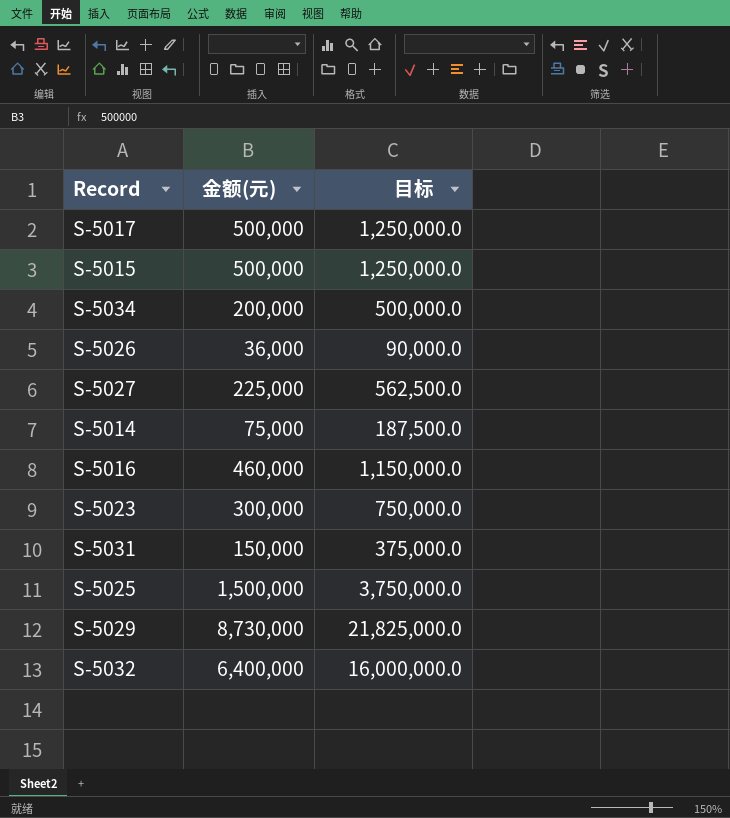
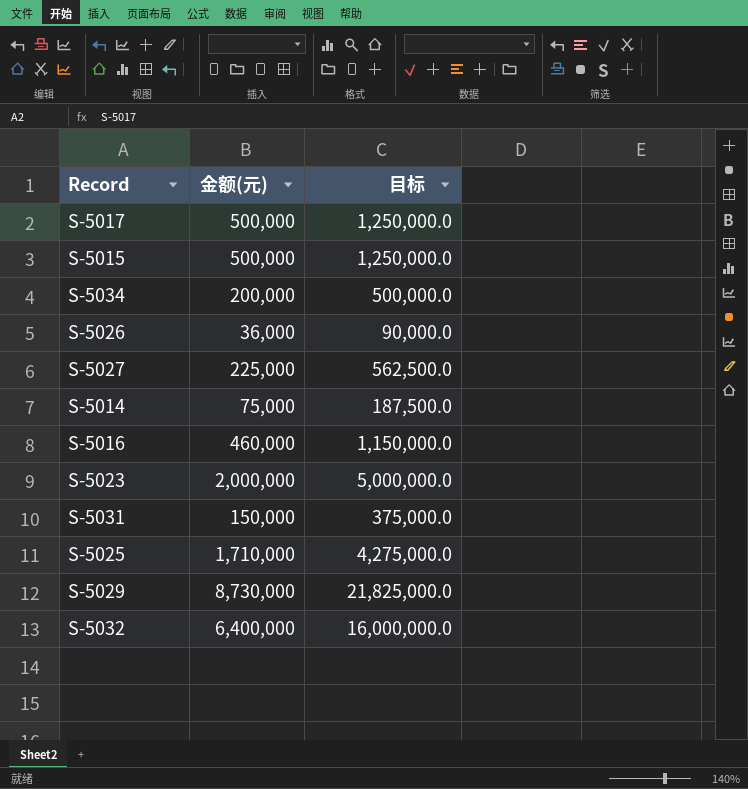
S-5023 | 金额(元): 300,000 -> 2,000,000
S-5023 | 目标: 750,000.0 -> 5,000,000.0
S-5025 | 金额(元): 1,500,000 -> 1,710,000
S-5025 | 目标: 3,750,000.0 -> 4,275,000.0

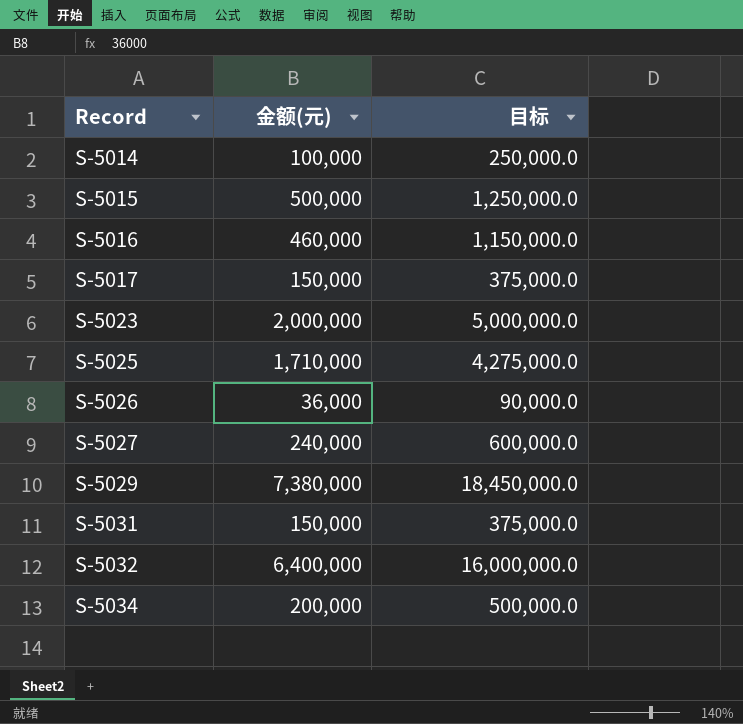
row order: none -> Record ascending
S-5014 | 金额(元): 75,000 -> 100,000
S-5014 | 目标: 187,500.0 -> 250,000.0
S-5017 | 金额(元): 500,000 -> 150,000
S-5017 | 目标: 1,250,000.0 -> 375,000.0
S-5027 | 金额(元): 225,000 -> 240,000
S-5027 | 目标: 562,500.0 -> 600,000.0
S-5029 | 金额(元): 8,730,000 -> 7,380,000
S-5029 | 目标: 21,825,000.0 -> 18,450,000.0

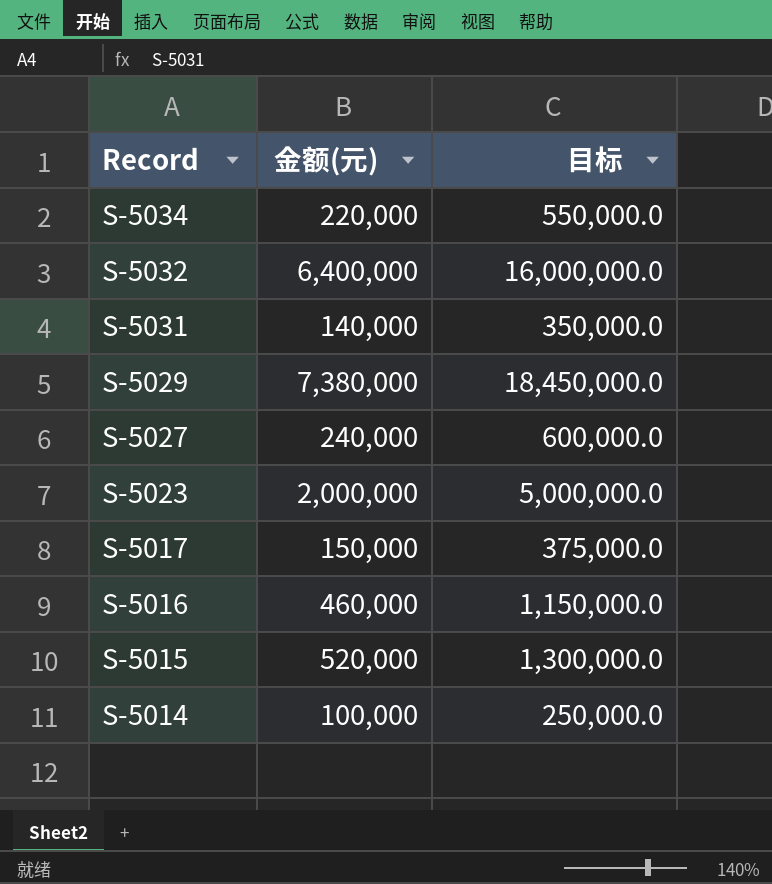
row order: Record ascending -> Record descending
row S-5025: 1,710,000 | 4,275,000.0 -> none
row S-5026: 36,000 | 90,000.0 -> none
S-5034 | 金额(元): 200,000 -> 220,000
S-5034 | 目标: 500,000.0 -> 550,000.0
S-5031 | 金额(元): 150,000 -> 140,000
S-5031 | 目标: 375,000.0 -> 350,000.0
S-5015 | 金额(元): 500,000 -> 520,000
S-5015 | 目标: 1,250,000.0 -> 1,300,000.0

